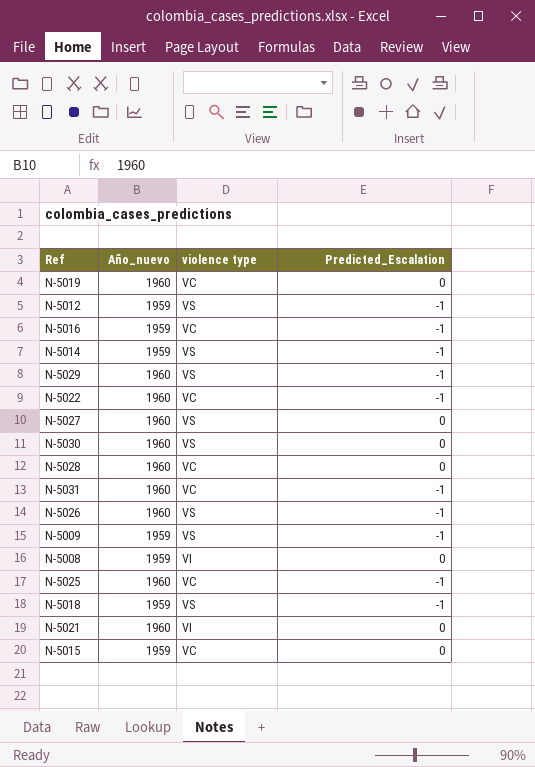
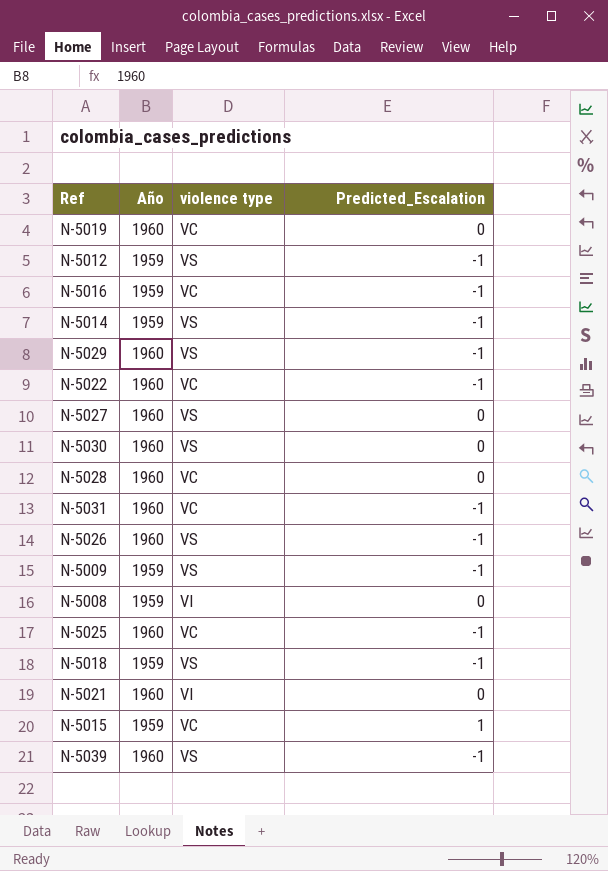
column name: Año_nuevo -> Año
N-5015 | Predicted_Escalation: 0 -> 1
row N-5039: none -> 1960 | VS | -1

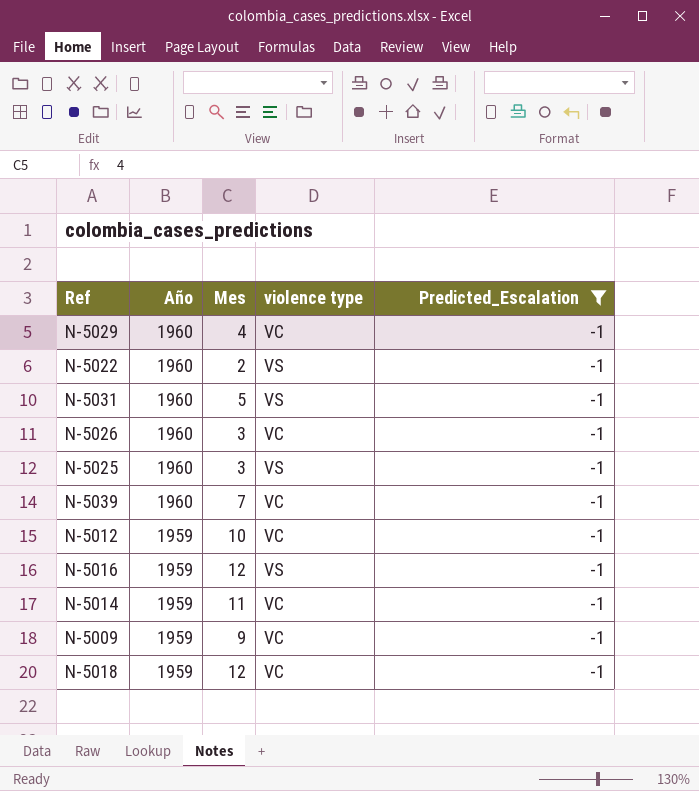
filter: none -> Predicted_Escalation = -1
row order: none -> Año descending
column Mes | position: none -> 3
N-5029 | violence type: VS -> VC
N-5022 | violence type: VC -> VS
N-5031 | violence type: VC -> VS
N-5026 | violence type: VS -> VC
N-5025 | violence type: VC -> VS
N-5039 | violence type: VS -> VC
N-5012 | violence type: VS -> VC
N-5016 | violence type: VC -> VS
N-5014 | violence type: VS -> VC
N-5009 | violence type: VS -> VC
N-5018 | violence type: VS -> VC

